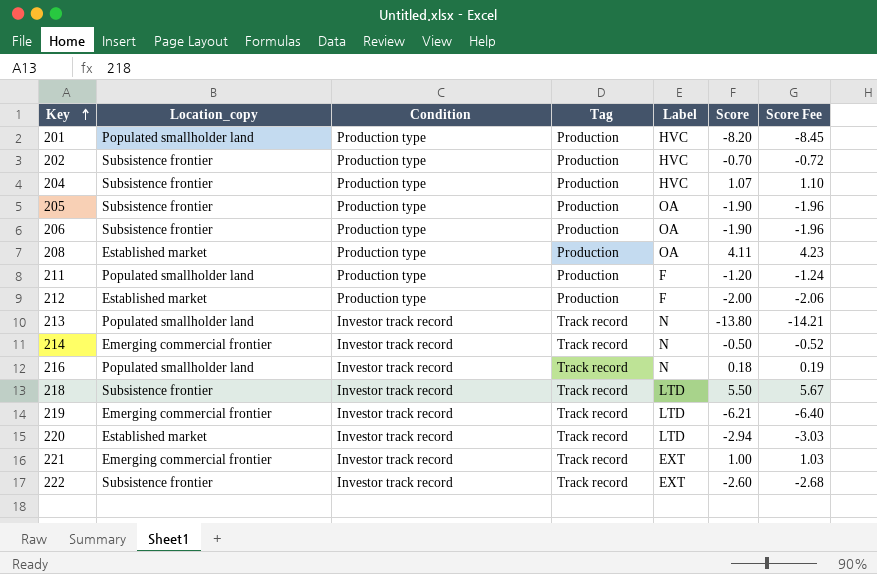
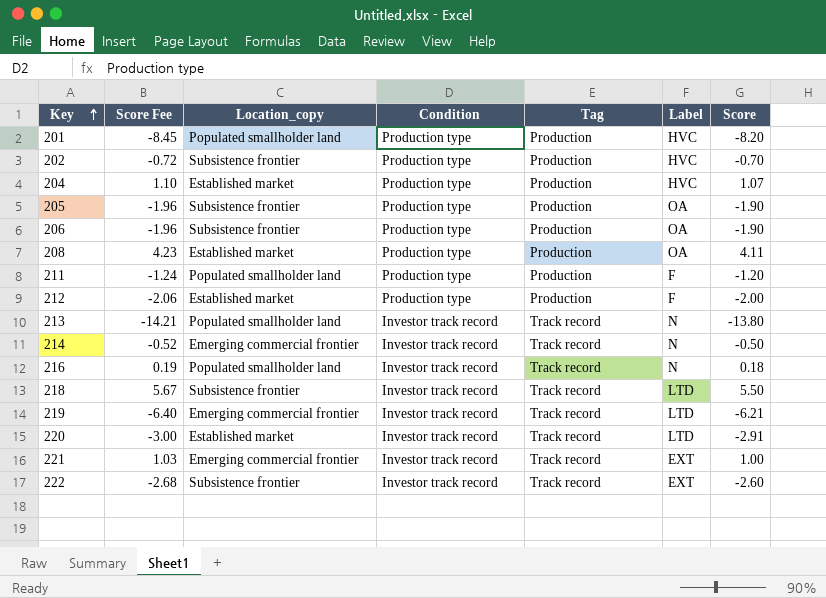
column Score Fee | position: 7 -> 2
204 | Location_copy: Subsistence frontier -> Established market
220 | Score Fee: -3.03 -> -3.00
220 | Score: -2.94 -> -2.91

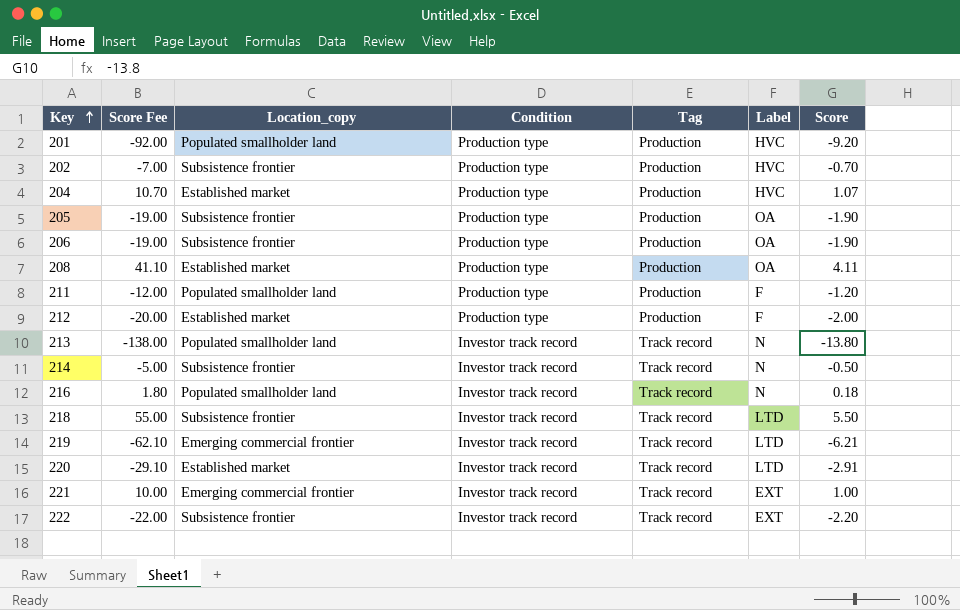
column Score Fee | formula: [Score] * 1.03 -> [Score] * 10
201 | Score: -8.20 -> -9.20
214 | Location_copy: Emerging commercial frontier -> Subsistence frontier
222 | Score: -2.60 -> -2.20

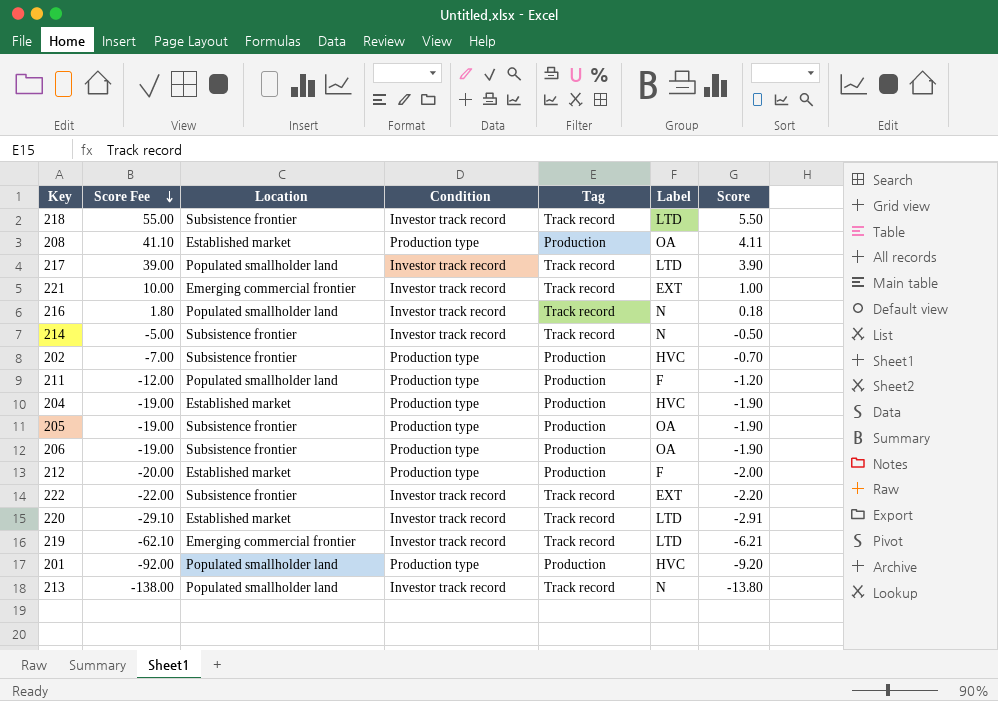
row order: Key ascending -> Score Fee descending
column name: Location_copy -> Location
row 217: none -> 39.00 | Populated smallholder land | Investor track record | Track record | LTD | 3.90
204 | Score Fee: 10.70 -> -19.00
204 | Score: 1.07 -> -1.90

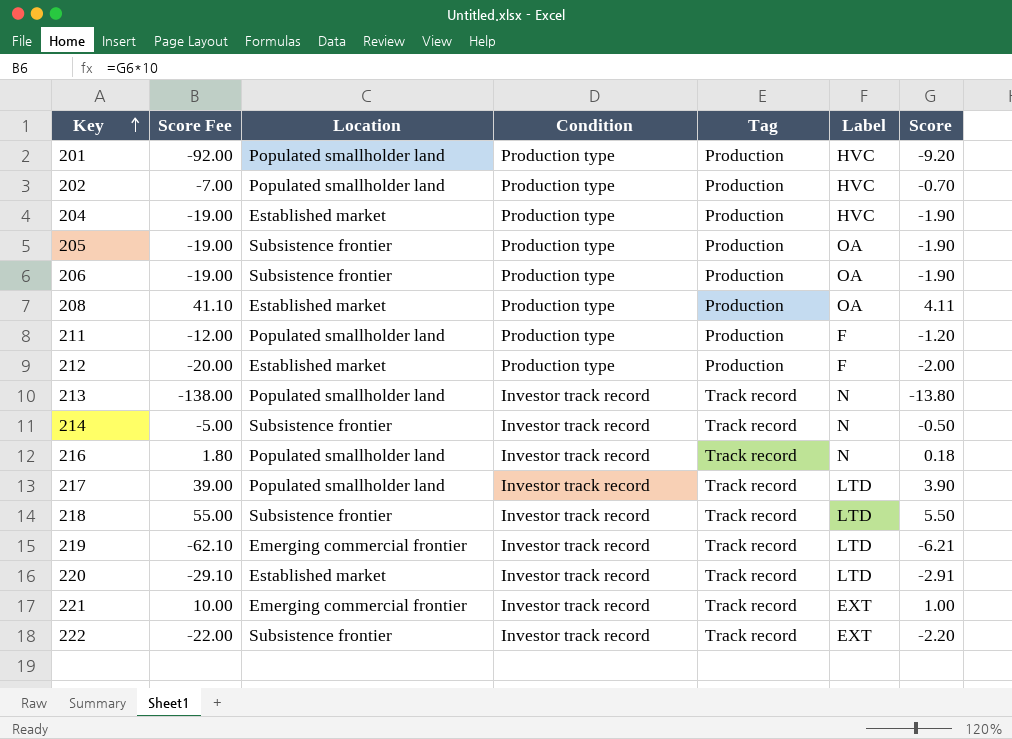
row order: Score Fee descending -> Key ascending
202 | Location: Subsistence frontier -> Populated smallholder land

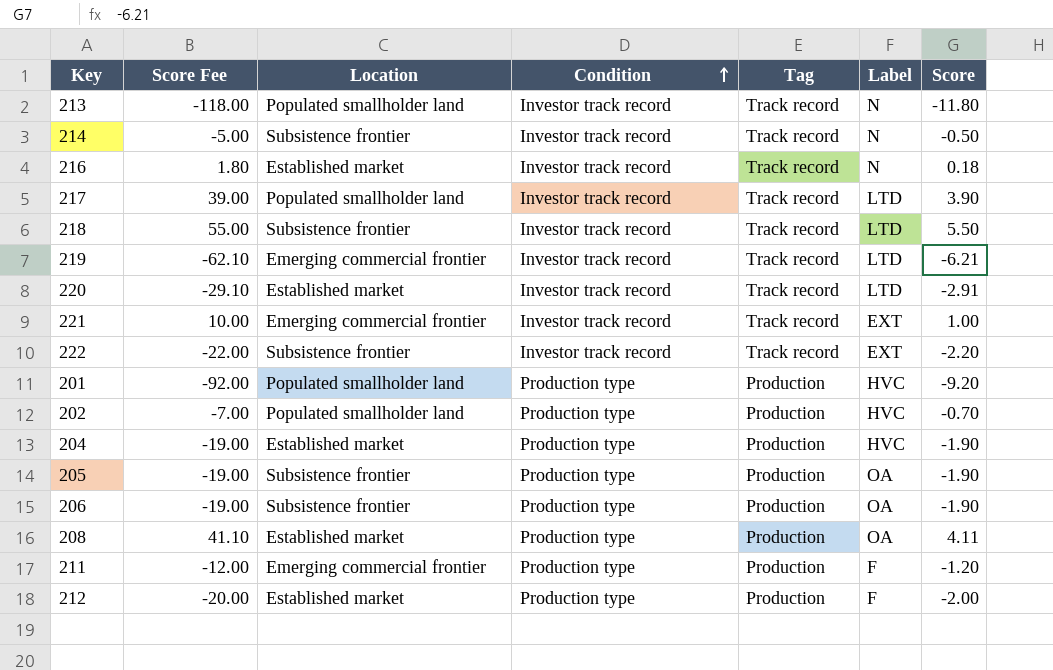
row order: Key ascending -> Condition ascending
213 | Score Fee: -138.00 -> -118.00
213 | Score: -13.80 -> -11.80
216 | Location: Populated smallholder land -> Established market
211 | Location: Populated smallholder land -> Emerging commercial frontier

